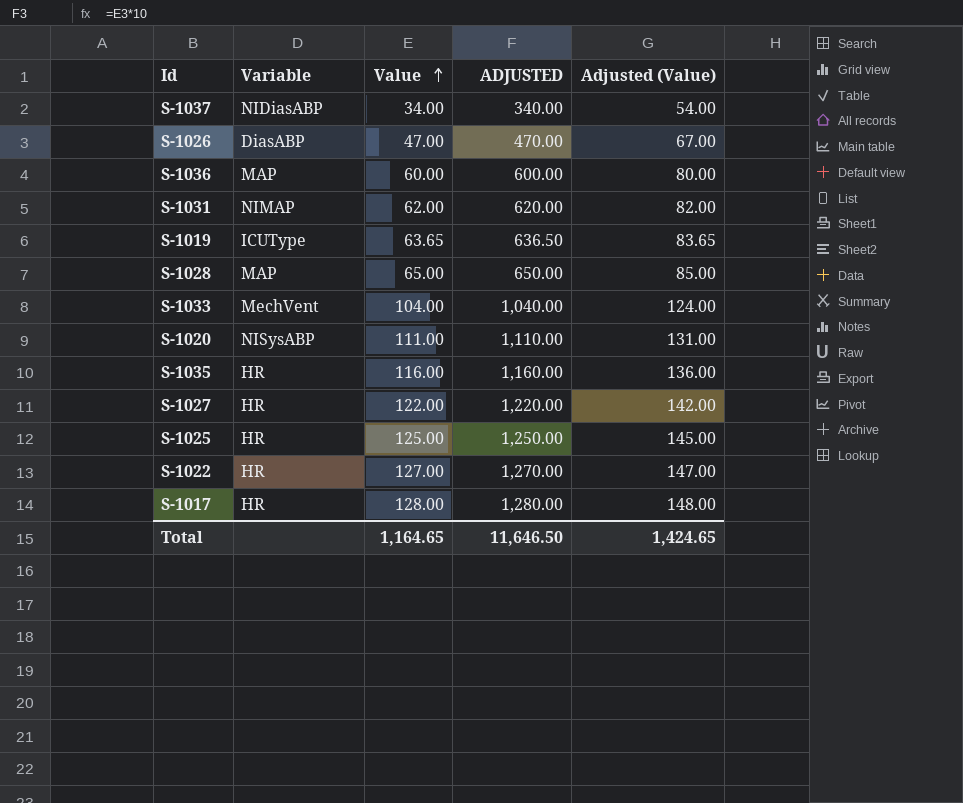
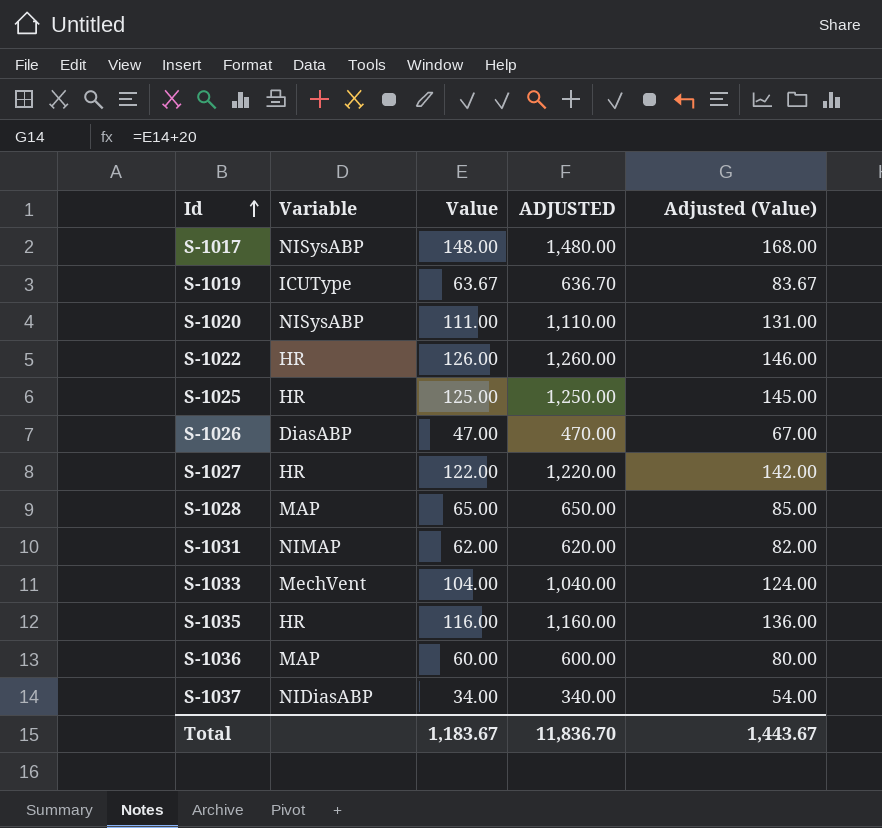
row order: Value ascending -> Id ascending
S-1017 | Variable: HR -> NISysABP
S-1017 | Value: 128.00 -> 148.00
S-1017 | ADJUSTED: 1,280.00 -> 1,480.00
S-1017 | Adjusted (Value): 148.00 -> 168.00
S-1019 | Value: 63.65 -> 63.67
S-1019 | ADJUSTED: 636.50 -> 636.70
S-1019 | Adjusted (Value): 83.65 -> 83.67
S-1022 | Value: 127.00 -> 126.00
S-1022 | ADJUSTED: 1,270.00 -> 1,260.00
S-1022 | Adjusted (Value): 147.00 -> 146.00
Total | Value: 1,164.65 -> 1,183.67
Total | ADJUSTED: 11,646.50 -> 11,836.70
Total | Adjusted (Value): 1,424.65 -> 1,443.67

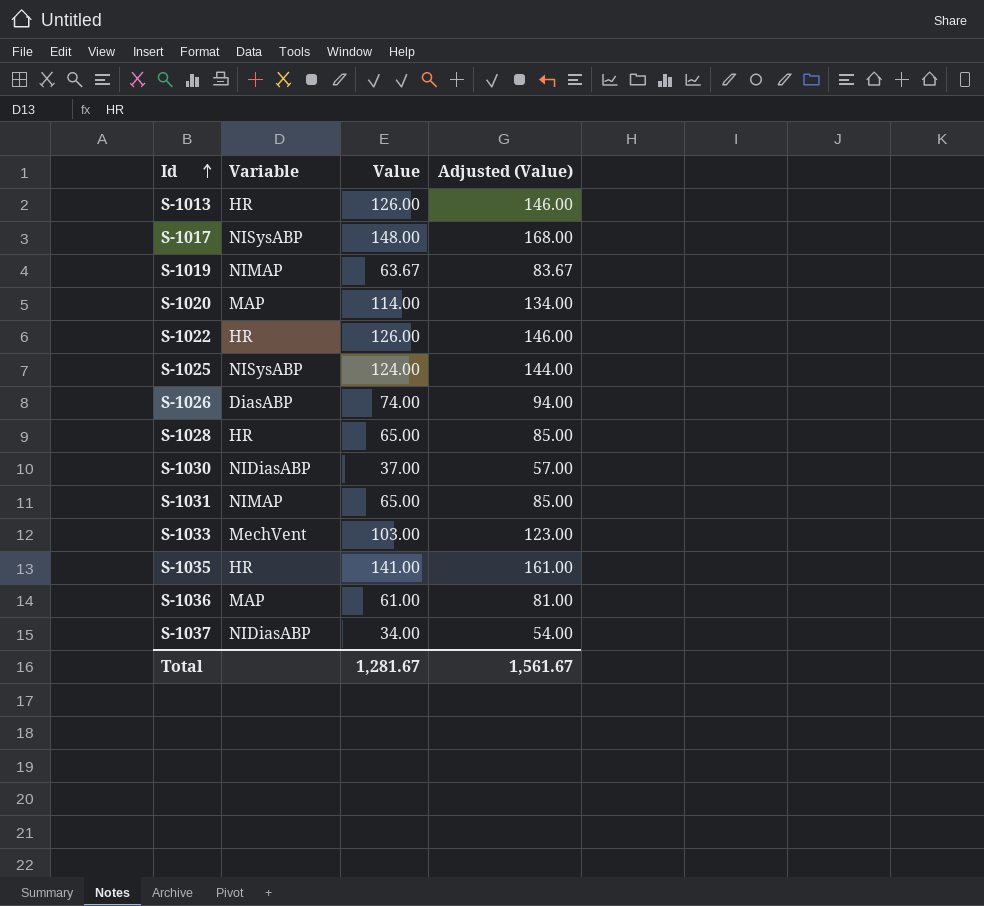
column ADJUSTED | formula: [Value] * 10 -> none
row S-1027: HR | 122.00 | 1,220.00 | 142.00 -> none
row S-1013: none -> HR | 126.00 | 146.00
S-1019 | Variable: ICUType -> NIMAP
S-1020 | Variable: NISysABP -> MAP
S-1020 | Value: 111.00 -> 114.00
S-1020 | Adjusted (Value): 131.00 -> 134.00
S-1025 | Variable: HR -> NISysABP
S-1025 | Value: 125.00 -> 124.00
S-1025 | Adjusted (Value): 145.00 -> 144.00
S-1026 | Value: 47.00 -> 74.00
S-1026 | Adjusted (Value): 67.00 -> 94.00
S-1028 | Variable: MAP -> HR
row S-1030: none -> NIDiasABP | 37.00 | 57.00
S-1031 | Value: 62.00 -> 65.00
S-1031 | Adjusted (Value): 82.00 -> 85.00
S-1033 | Value: 104.00 -> 103.00
S-1033 | Adjusted (Value): 124.00 -> 123.00
S-1035 | Value: 116.00 -> 141.00
S-1035 | Adjusted (Value): 136.00 -> 161.00
S-1036 | Value: 60.00 -> 61.00
S-1036 | Adjusted (Value): 80.00 -> 81.00
Total | Value: 1,183.67 -> 1,281.67
Total | Adjusted (Value): 1,443.67 -> 1,561.67

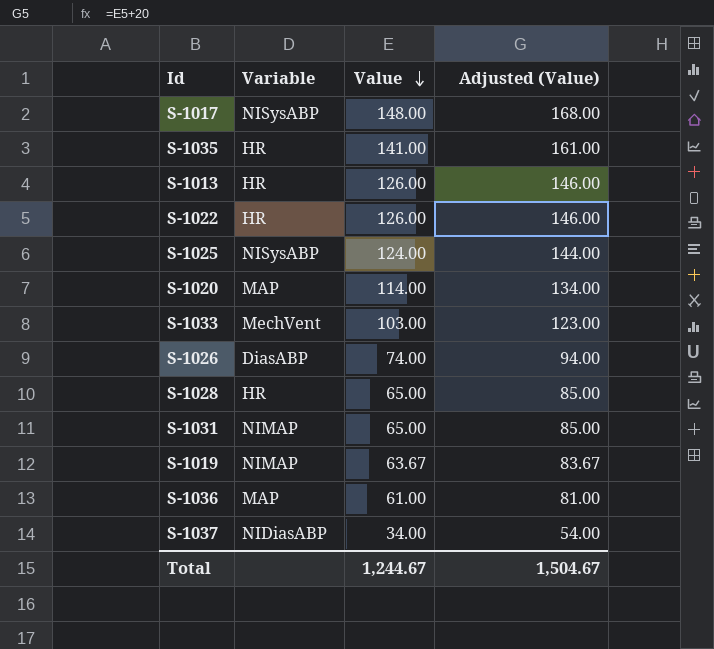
row order: Id ascending -> Value descending
row S-1030: NIDiasABP | 37.00 | 57.00 -> none
Total | Value: 1,281.67 -> 1,244.67
Total | Adjusted (Value): 1,561.67 -> 1,504.67

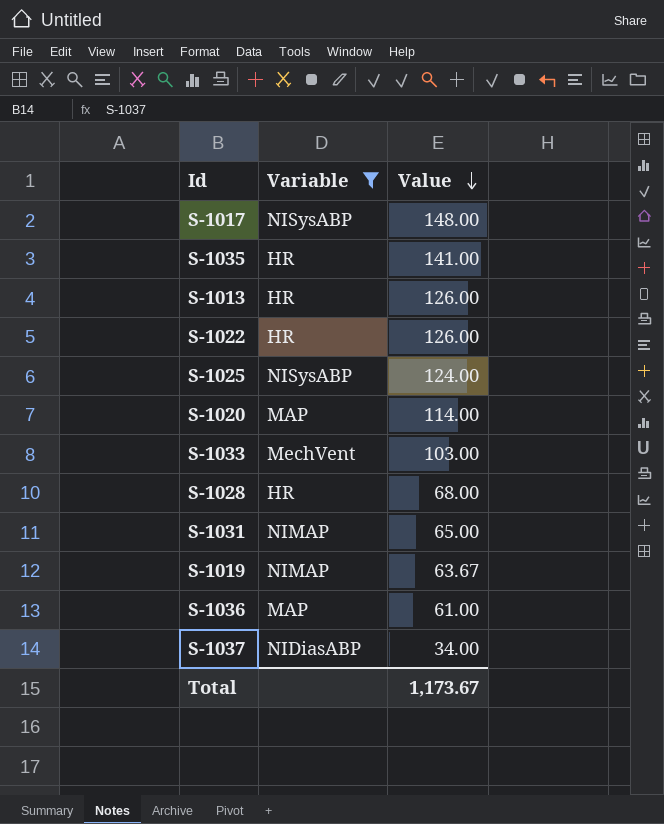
filter: none -> Variable != DiasABP
column Adjusted (Value) | formula: [Value] + 20 -> none
S-1028 | Value: 65.00 -> 68.00
Total | Value: 1,244.67 -> 1,173.67

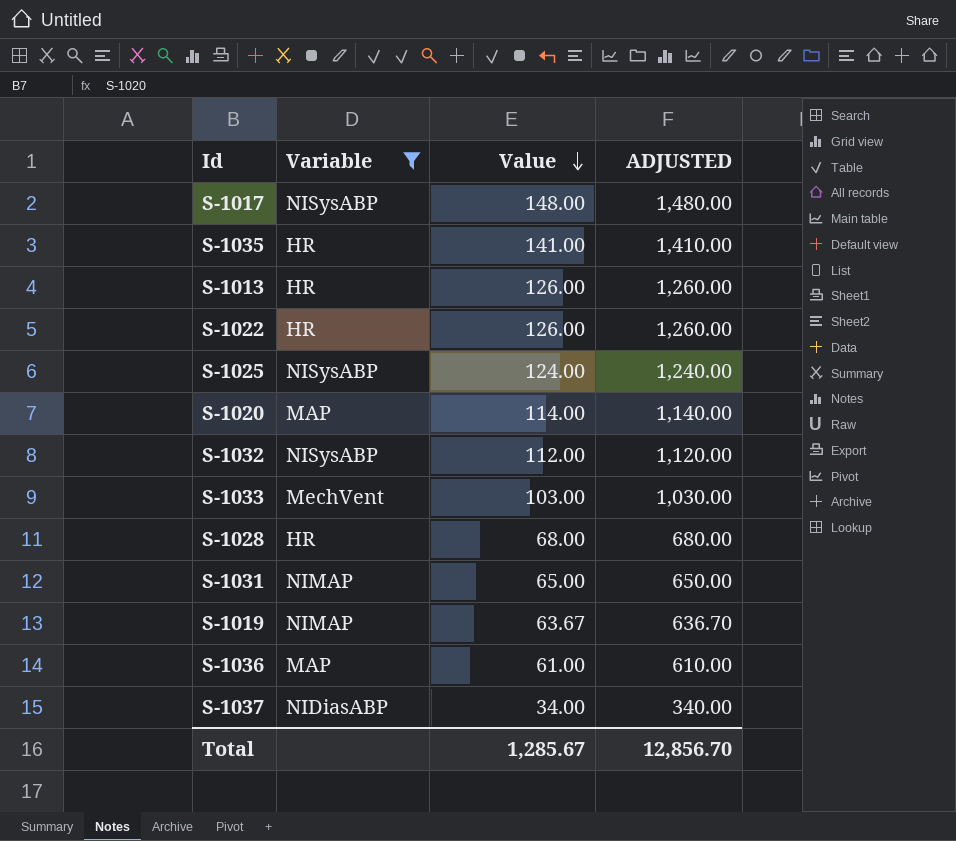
column ADJUSTED | formula: none -> [Value] * 10
row S-1032: none -> NISysABP | 112.00 | 1,120.00
Total | Value: 1,173.67 -> 1,285.67

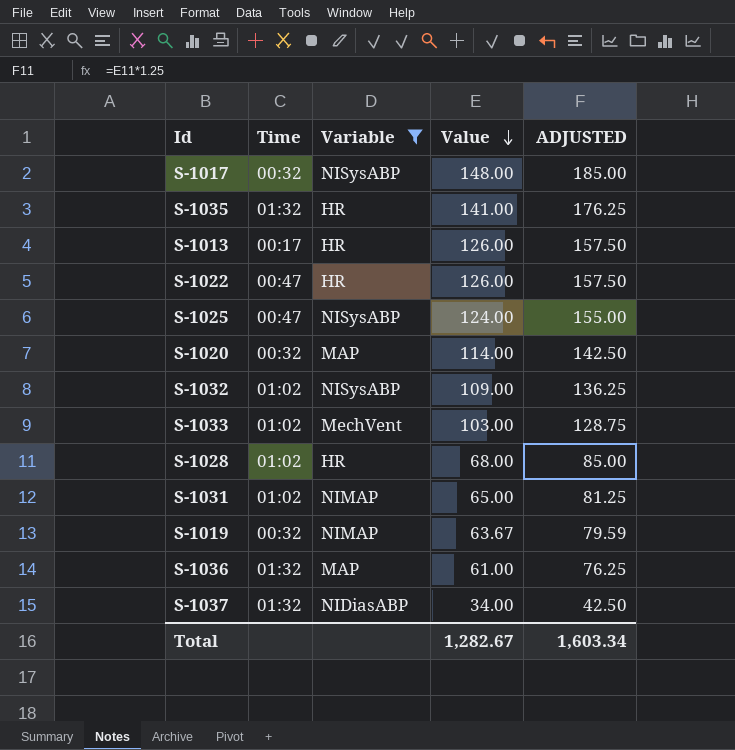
column Time | position: none -> 2
column ADJUSTED | formula: [Value] * 10 -> [Value] * 1.25
S-1032 | Value: 112.00 -> 109.00
Total | Value: 1,285.67 -> 1,282.67
Total | ADJUSTED: 12,856.70 -> 1,603.34

